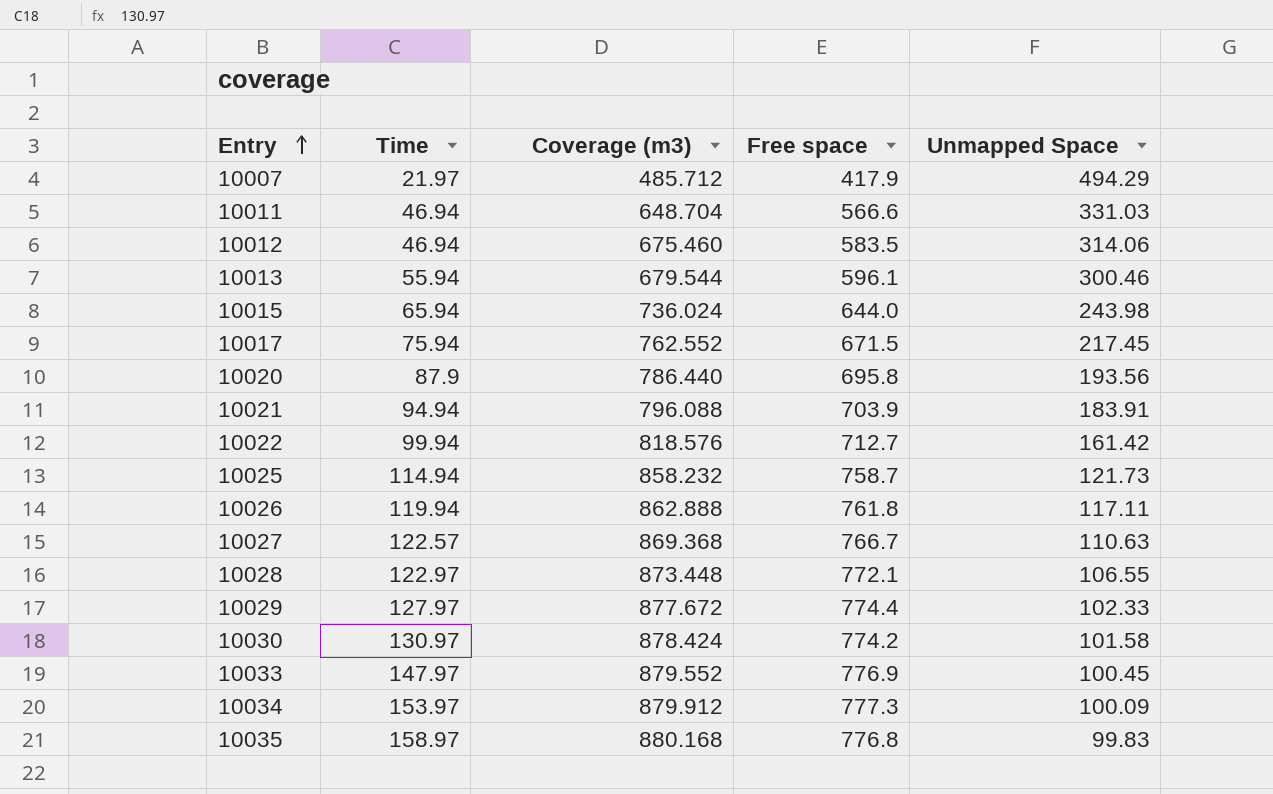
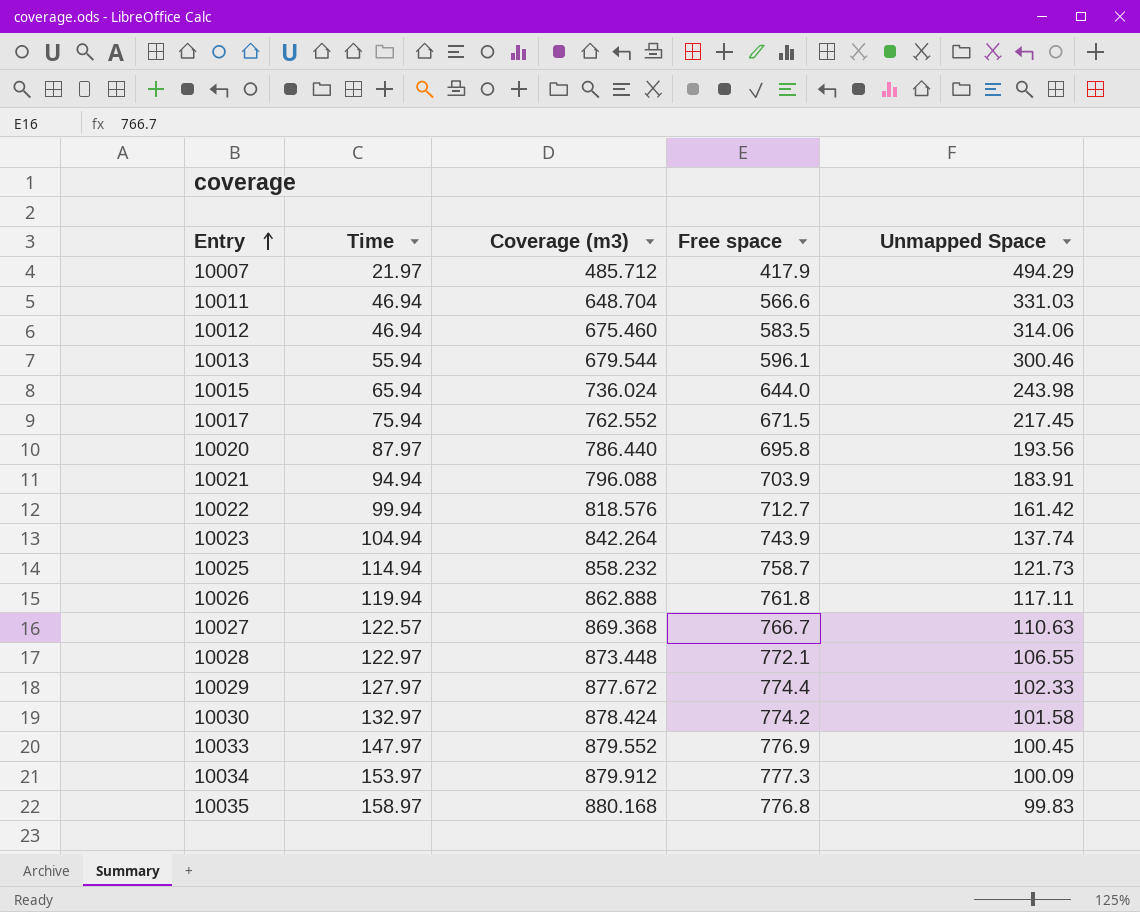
10020 | Time: 87.9 -> 87.97
row 10023: none -> 104.94 | 842.264 | 743.9 | 137.74
10030 | Time: 130.97 -> 132.97

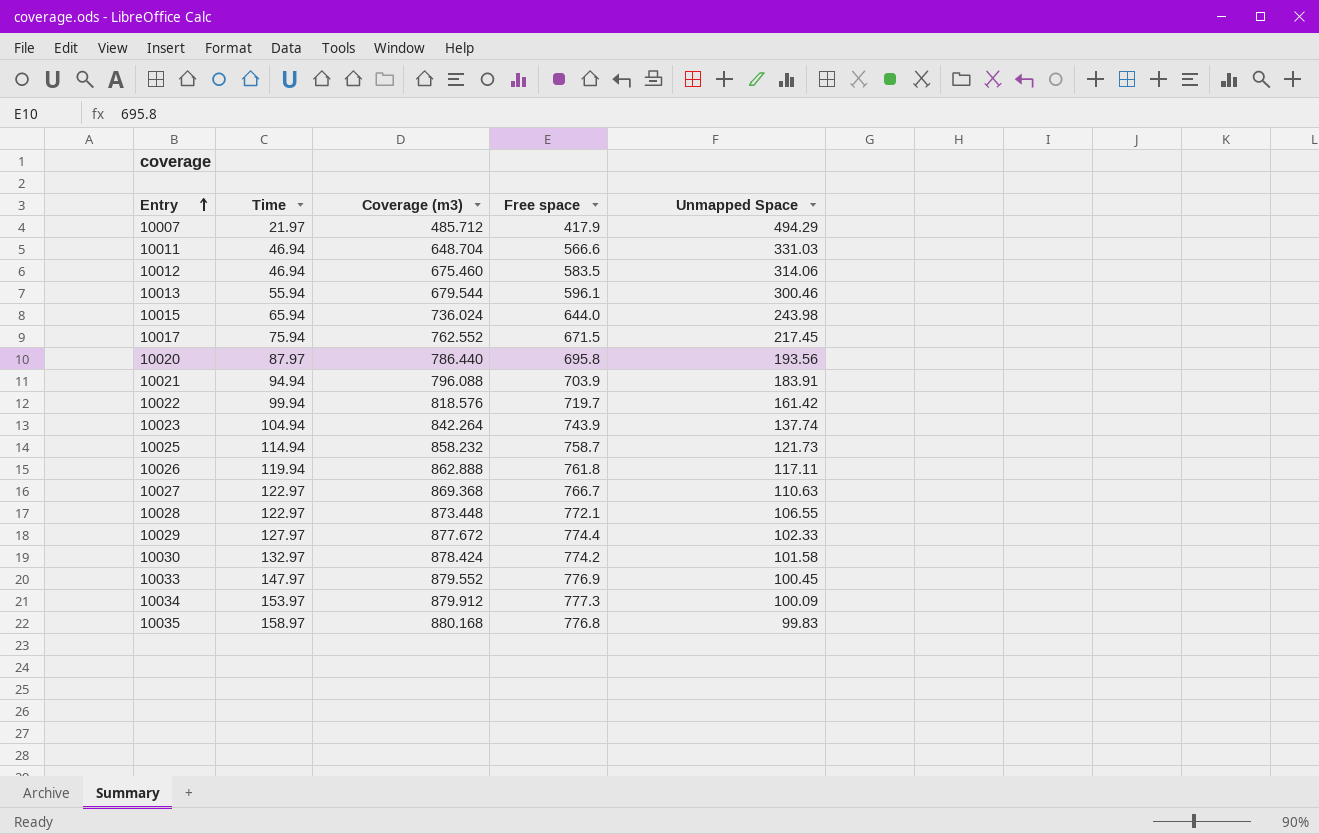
10022 | Free space: 712.7 -> 719.7
10027 | Time: 122.57 -> 122.97

